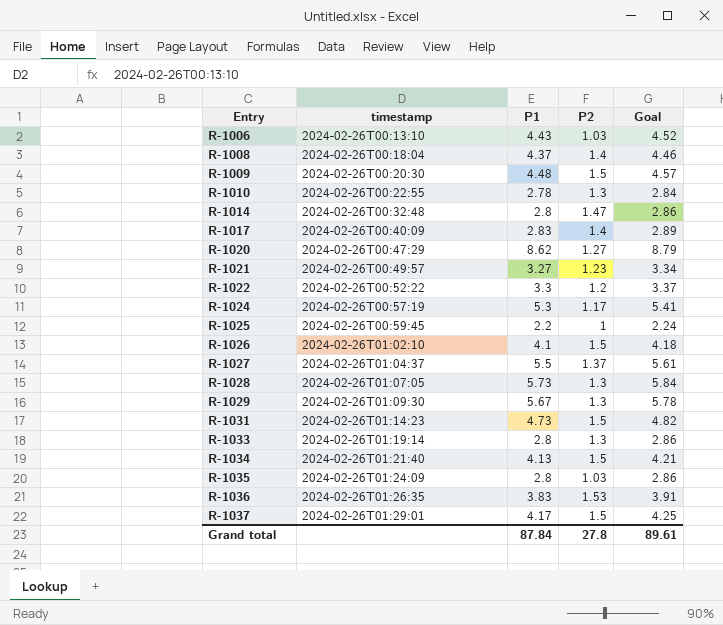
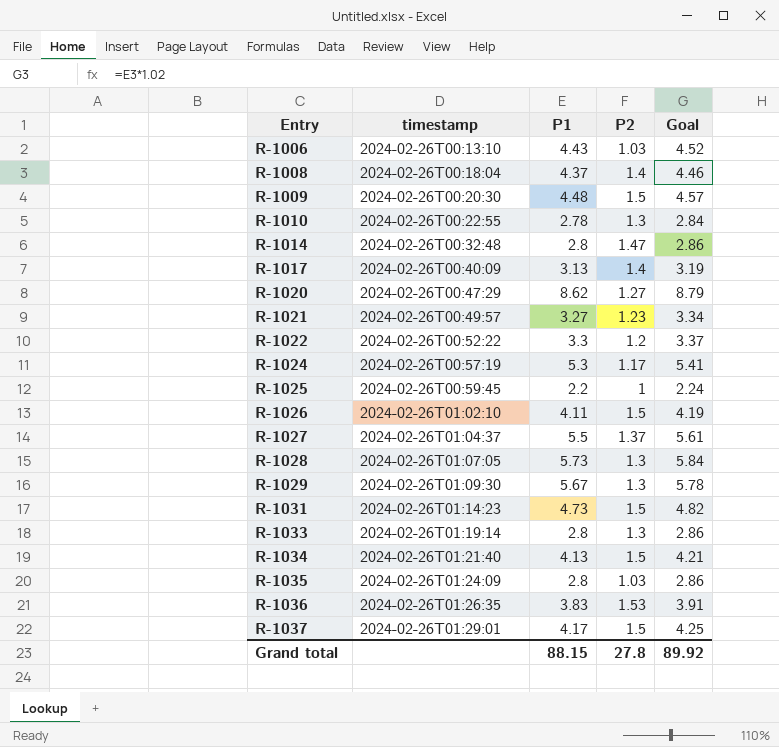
R-1017 | P1: 2.83 -> 3.13
R-1017 | Goal: 2.89 -> 3.19
R-1026 | P1: 4.1 -> 4.11
R-1026 | Goal: 4.18 -> 4.19
Grand total | P1: 87.84 -> 88.15
Grand total | Goal: 89.61 -> 89.92

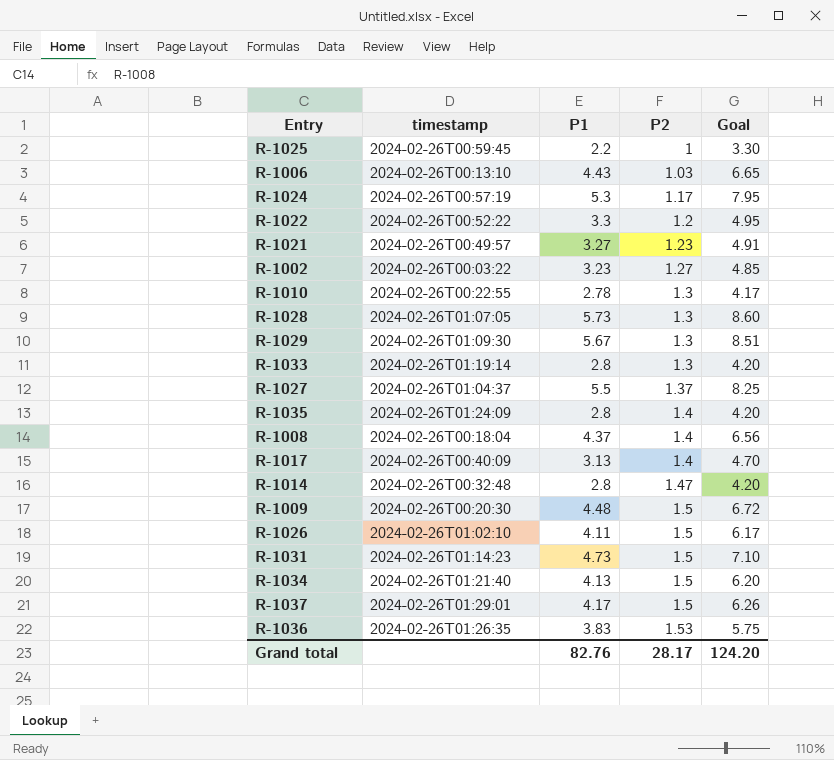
row order: Entry ascending -> P2 ascending
column Goal | formula: [P1] * 1.02 -> [P1] * 1.5
row R-1020: 2024-02-26T00:47:29 | 8.62 | 1.27 | 8.79 -> none
row R-1002: none -> 2024-02-26T00:03:22 | 3.23 | 1.27 | 4.85
R-1035 | P2: 1.03 -> 1.4
Grand total | P1: 88.15 -> 82.76
Grand total | P2: 27.8 -> 28.17
Grand total | Goal: 89.92 -> 124.20

